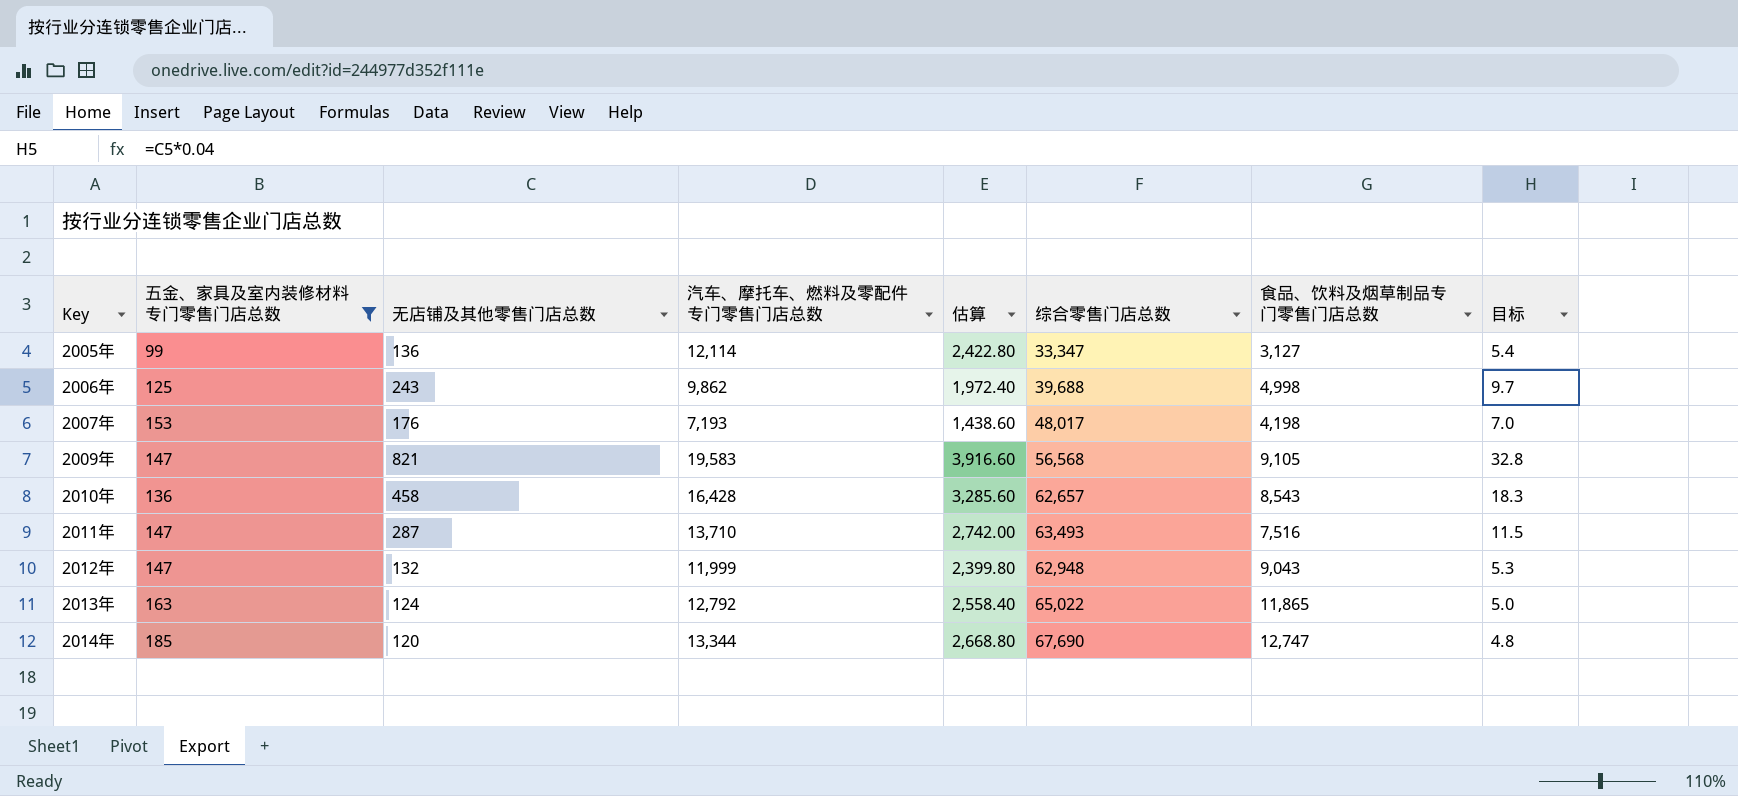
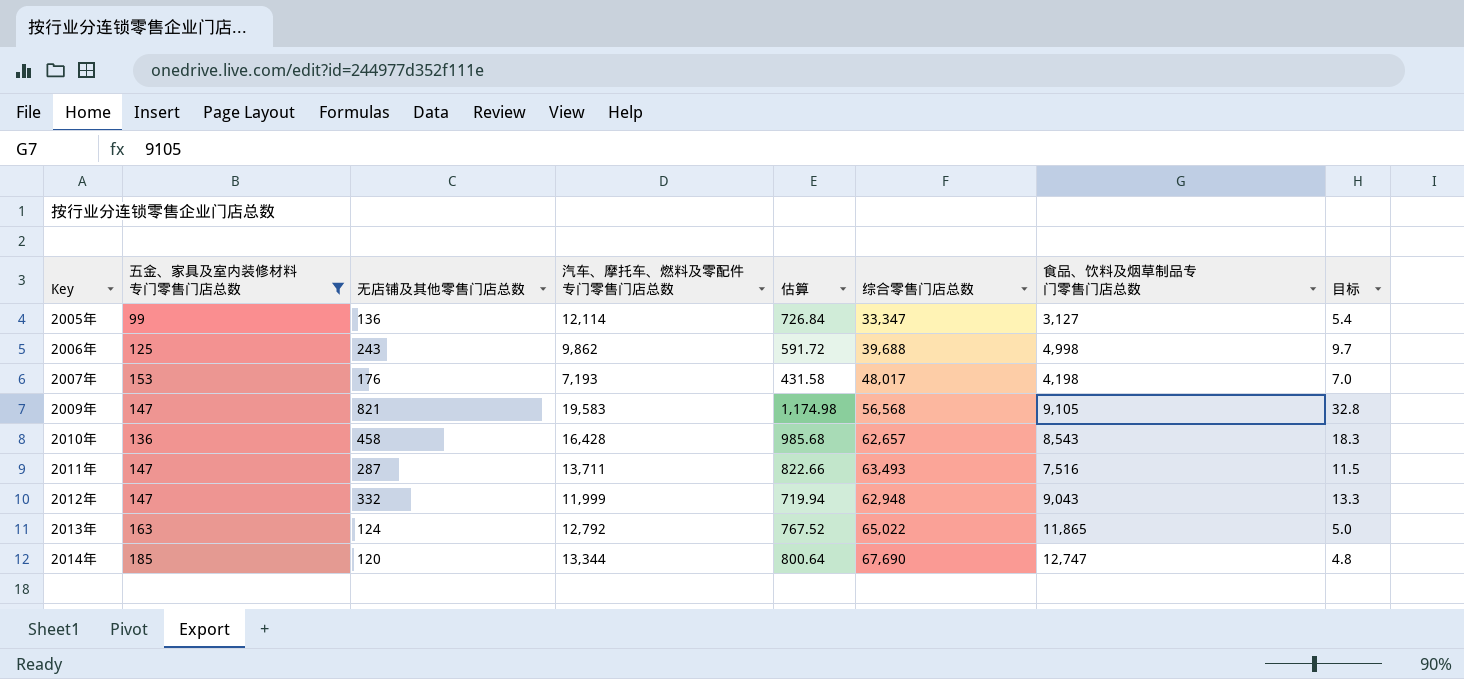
column 估算 | formula: [汽车、摩托车、燃料及零配件专门零售门店总数] * 0.2 -> [汽车、摩托车、燃料及零配件专门零售门店总数] * 0.06
2011年 | 汽车、摩托车、燃料及零配件专门零售门店总数: 13,710 -> 13,711
2012年 | 无店铺及其他零售门店总数: 132 -> 332
2012年 | 目标: 5.3 -> 13.3

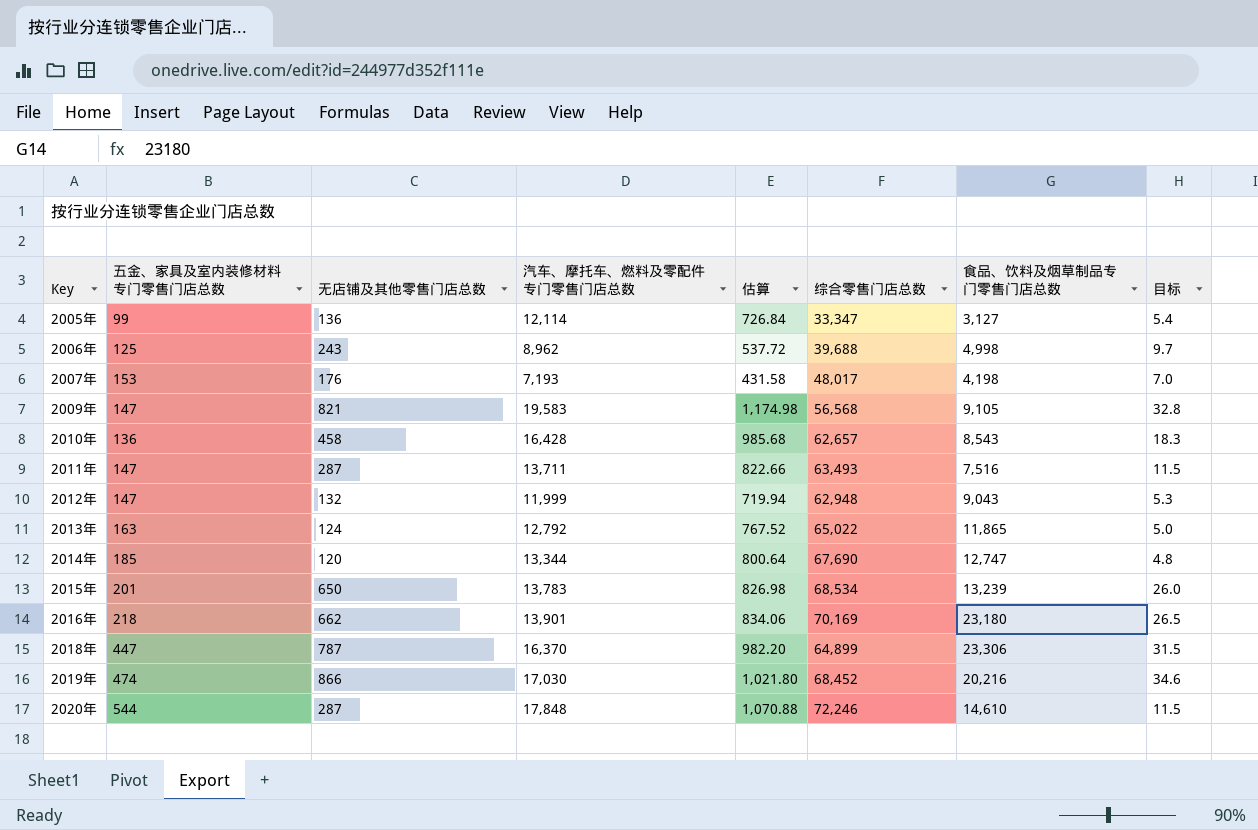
filter: 五金、家具及室内装修材料专门零售门店总数 <= 185 -> none
2006年 | 汽车、摩托车、燃料及零配件专门零售门店总数: 9,862 -> 8,962
2006年 | 估算: 591.72 -> 537.72
2012年 | 无店铺及其他零售门店总数: 332 -> 132
2012年 | 目标: 13.3 -> 5.3

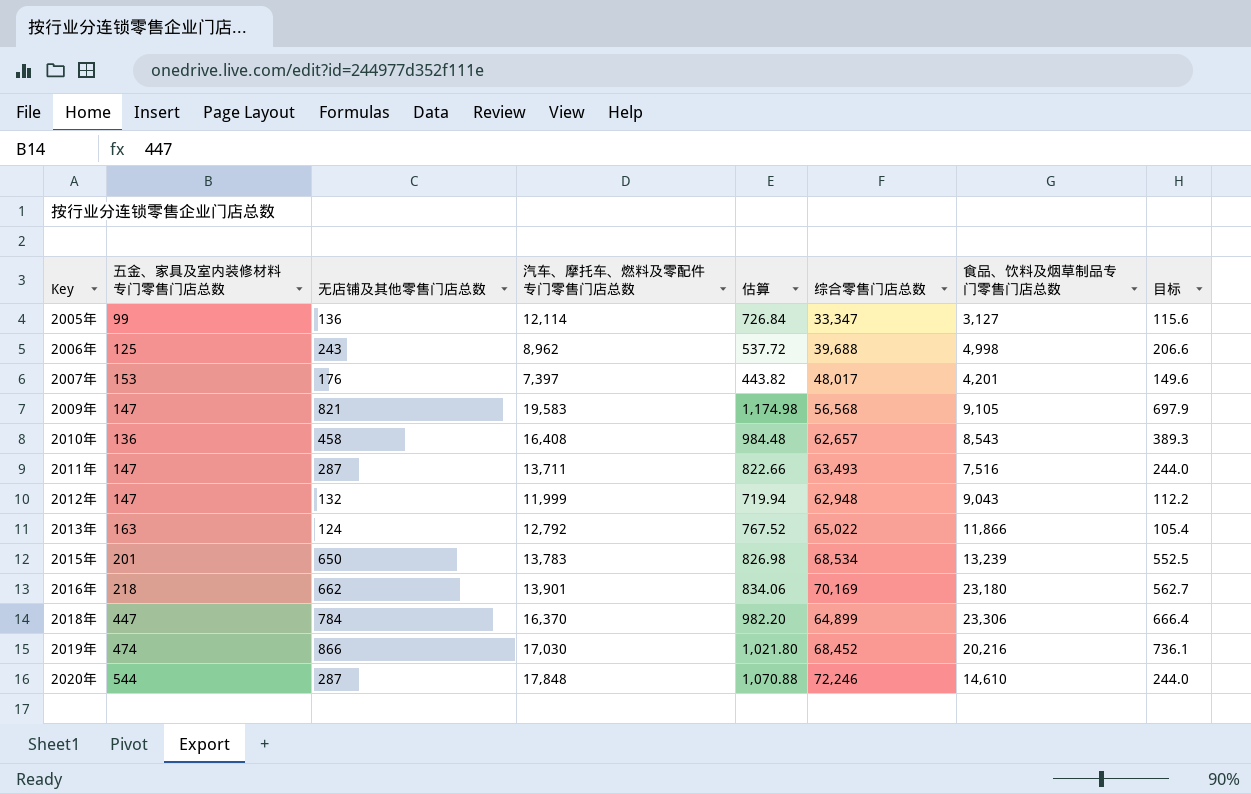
column 目标 | formula: [无店铺及其他零售门店总数] * 0.04 -> [无店铺及其他零售门店总数] * 0.85
row 2014年: 185 | 120 | 13,344 | 800.64 | 67,690 | 12,747 | 4.8 -> none
2007年 | 汽车、摩托车、燃料及零配件专门零售门店总数: 7,193 -> 7,397
2007年 | 估算: 431.58 -> 443.82
2007年 | 食品、饮料及烟草制品专门零售门店总数: 4,198 -> 4,201
2010年 | 汽车、摩托车、燃料及零配件专门零售门店总数: 16,428 -> 16,408
2010年 | 估算: 985.68 -> 984.48
2013年 | 食品、饮料及烟草制品专门零售门店总数: 11,865 -> 11,866
2018年 | 无店铺及其他零售门店总数: 787 -> 784

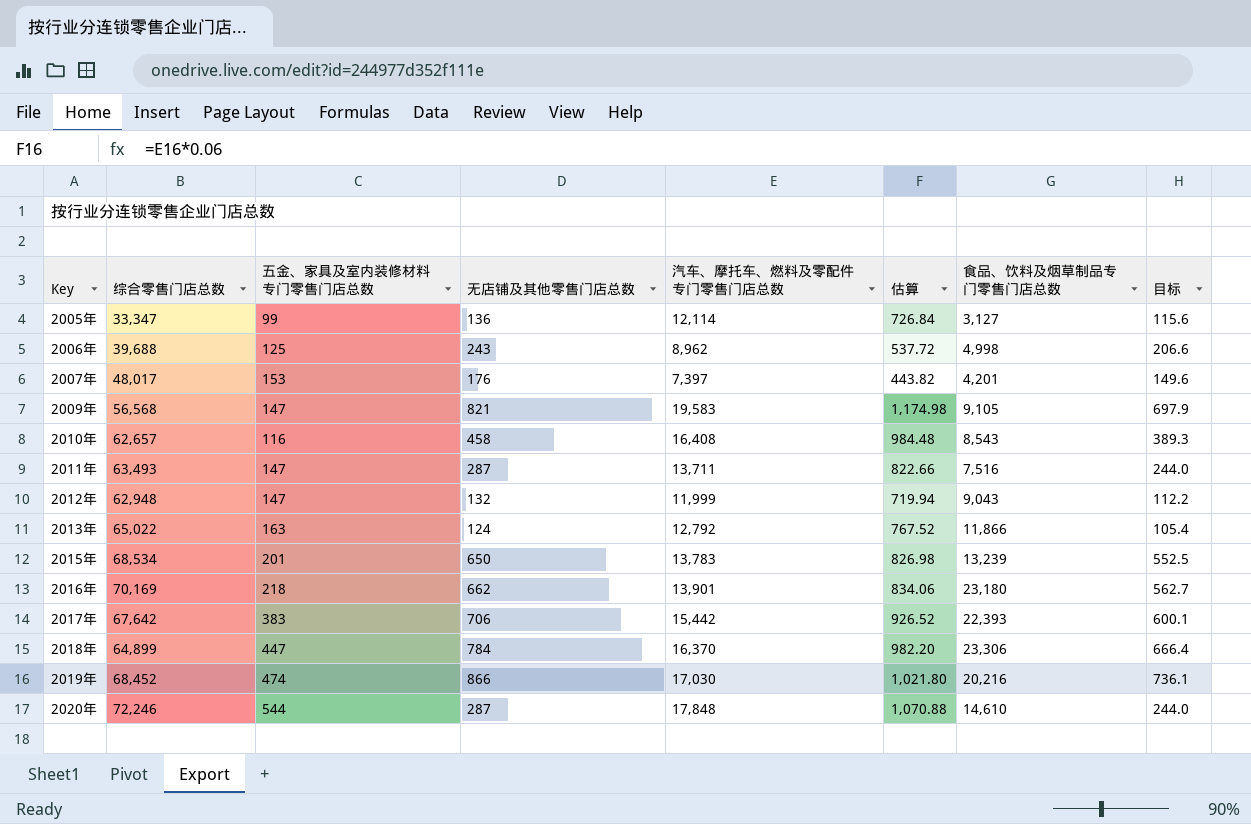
column 综合零售门店总数 | position: 6 -> 2
2010年 | 五金、家具及室内装修材料专门零售门店总数: 136 -> 116
row 2017年: none -> 67,642 | 383 | 706 | 15,442 | 926.52 | 22,393 | 600.1

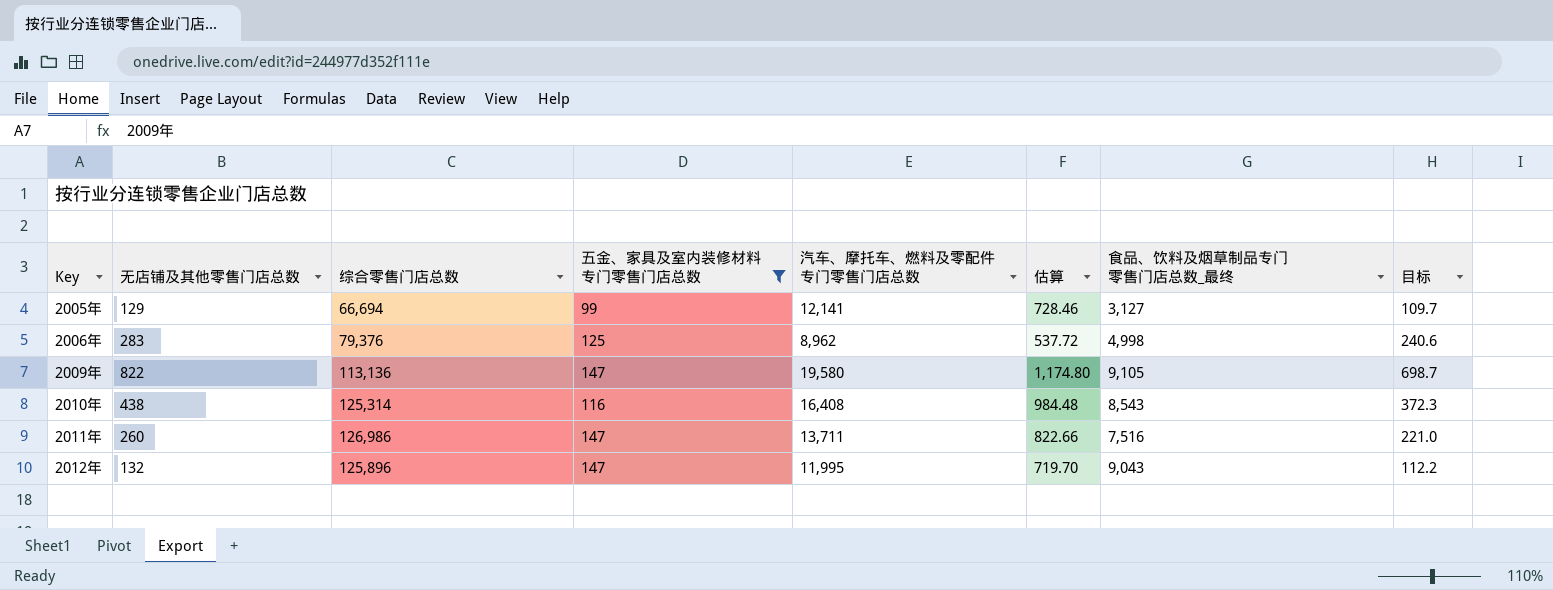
filter: none -> 五金、家具及室内装修材料专门零售门店总数 <= 147
column 无店铺及其他零售门店总数 | position: 4 -> 2
column name: 食品、饮料及烟草制品专门零售门店总数 -> 食品、饮料及烟草制品专门零售门店总数_最终
2005年 | 无店铺及其他零售门店总数: 136 -> 129
2005年 | 综合零售门店总数: 33,347 -> 66,694
2005年 | 汽车、摩托车、燃料及零配件专门零售门店总数: 12,114 -> 12,141
2005年 | 估算: 726.84 -> 728.46
2005年 | 目标: 115.6 -> 109.7
2006年 | 无店铺及其他零售门店总数: 243 -> 283
2006年 | 综合零售门店总数: 39,688 -> 79,376
2006年 | 目标: 206.6 -> 240.6
2009年 | 无店铺及其他零售门店总数: 821 -> 822
2009年 | 综合零售门店总数: 56,568 -> 113,136
2009年 | 汽车、摩托车、燃料及零配件专门零售门店总数: 19,583 -> 19,580
2009年 | 估算: 1,174.98 -> 1,174.80
2009年 | 目标: 697.9 -> 698.7
2010年 | 无店铺及其他零售门店总数: 458 -> 438
2010年 | 综合零售门店总数: 62,657 -> 125,314
2010年 | 目标: 389.3 -> 372.3
2011年 | 无店铺及其他零售门店总数: 287 -> 260
2011年 | 综合零售门店总数: 63,493 -> 126,986
2011年 | 目标: 244.0 -> 221.0
2012年 | 综合零售门店总数: 62,948 -> 125,896
2012年 | 汽车、摩托车、燃料及零配件专门零售门店总数: 11,999 -> 11,995
2012年 | 估算: 719.94 -> 719.70

